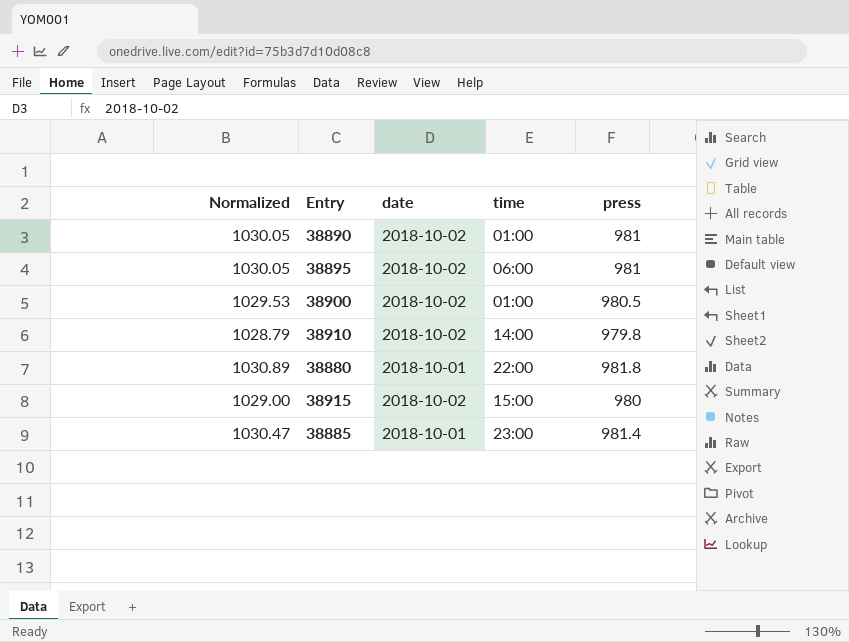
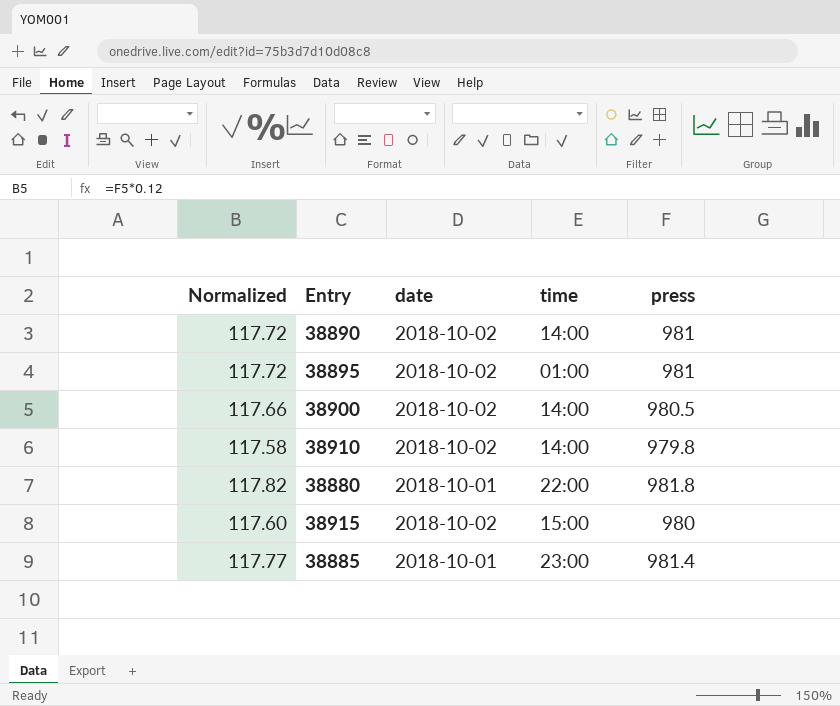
column Normalized | formula: [press] * 1.05 -> [press] * 0.12
38890 | time: 01:00 -> 14:00
38895 | time: 06:00 -> 01:00
38900 | time: 01:00 -> 14:00

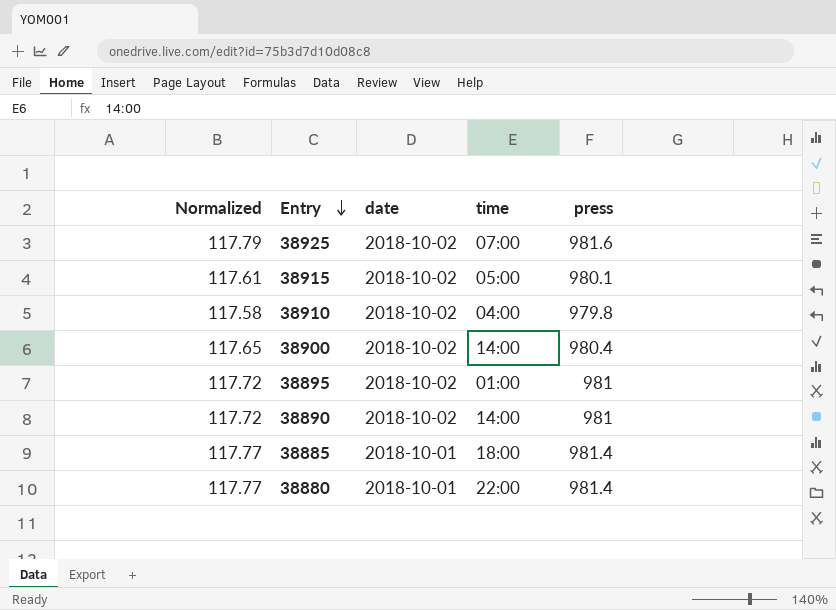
row order: none -> Entry descending
row 38925: none -> 117.79 | 2018-10-02 | 07:00 | 981.6
38915 | Normalized: 117.60 -> 117.61
38915 | time: 15:00 -> 05:00
38915 | press: 980 -> 980.1
38910 | time: 14:00 -> 04:00
38900 | Normalized: 117.66 -> 117.65
38900 | press: 980.5 -> 980.4
38885 | time: 23:00 -> 18:00
38880 | Normalized: 117.82 -> 117.77
38880 | press: 981.8 -> 981.4

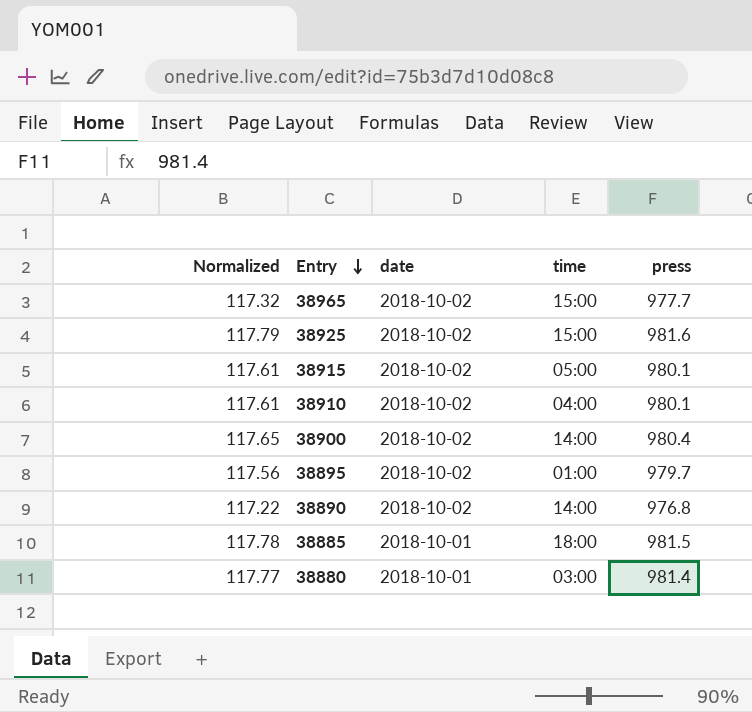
row 38965: none -> 117.32 | 2018-10-02 | 15:00 | 977.7
38925 | time: 07:00 -> 15:00
38910 | Normalized: 117.58 -> 117.61
38910 | press: 979.8 -> 980.1
38895 | Normalized: 117.72 -> 117.56
38895 | press: 981 -> 979.7
38890 | Normalized: 117.72 -> 117.22
38890 | press: 981 -> 976.8
38885 | Normalized: 117.77 -> 117.78
38885 | press: 981.4 -> 981.5
38880 | time: 22:00 -> 03:00

